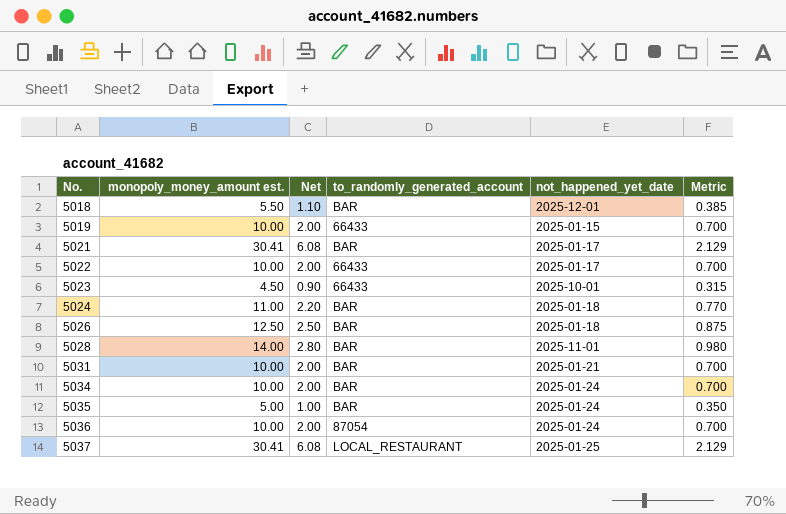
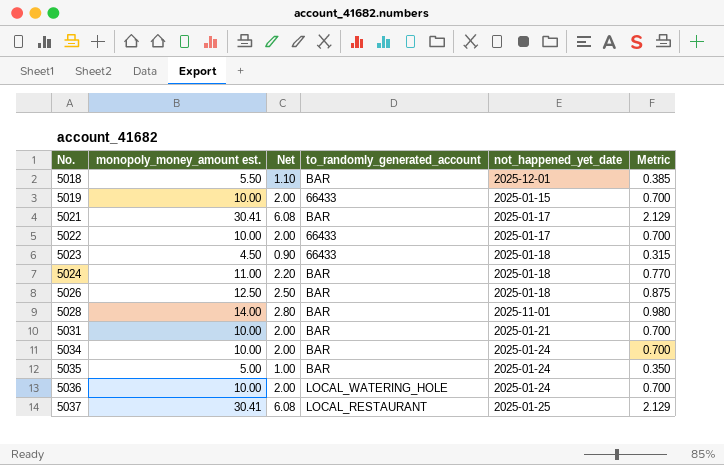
5023 | not_happened_yet_date: 2025-10-01 -> 2025-01-18
5036 | to_randomly_generated_account: 87054 -> LOCAL_WATERING_HOLE

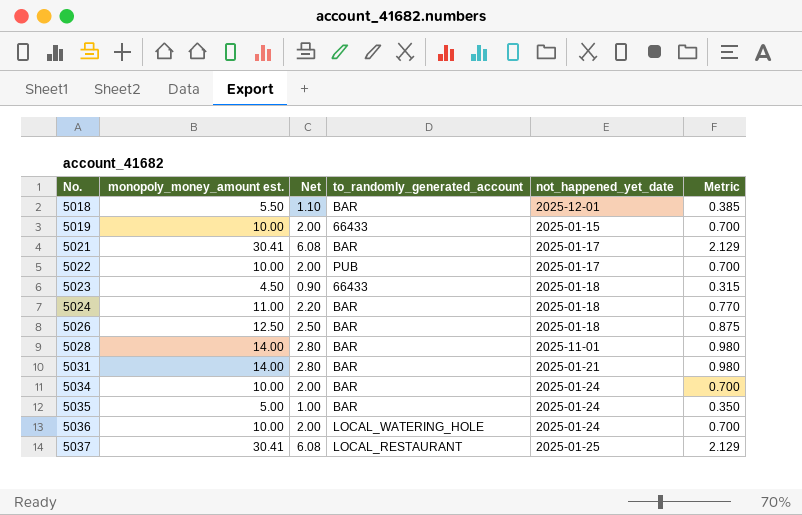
5022 | to_randomly_generated_account: 66433 -> PUB
5031 | monopoly_money_amount est.: 10.00 -> 14.00
5031 | Net: 2.00 -> 2.80
5031 | Metric: 0.700 -> 0.980

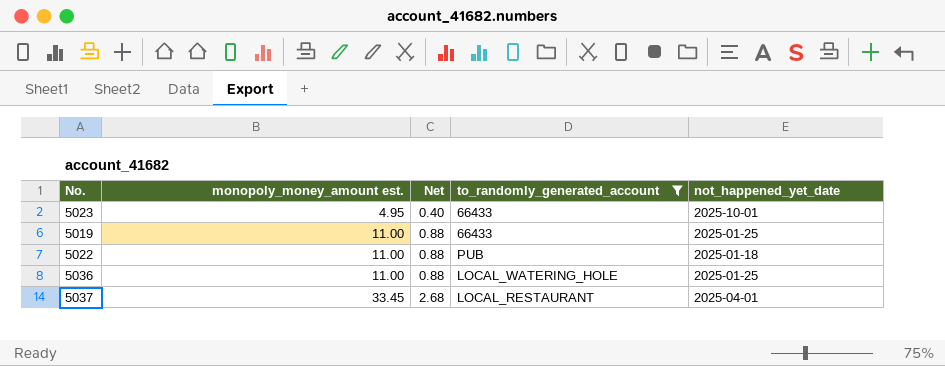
filter: none -> to_randomly_generated_account != BAR
row order: No. ascending -> monopoly_money_amount est. ascending
column Metric | formula: [monopoly_money_amount est.] * 0.07 -> none
column Net | formula: [monopoly_money_amount est.] * 0.2 -> [monopoly_money_amount est.] * 0.08
5023 | monopoly_money_amount est.: 4.50 -> 4.95
5023 | not_happened_yet_date: 2025-01-18 -> 2025-10-01
5019 | monopoly_money_amount est.: 10.00 -> 11.00
5019 | not_happened_yet_date: 2025-01-15 -> 2025-01-25
5022 | monopoly_money_amount est.: 10.00 -> 11.00
5022 | not_happened_yet_date: 2025-01-17 -> 2025-01-18
5036 | monopoly_money_amount est.: 10.00 -> 11.00
5036 | not_happened_yet_date: 2025-01-24 -> 2025-01-25
5037 | monopoly_money_amount est.: 30.41 -> 33.45
5037 | not_happened_yet_date: 2025-01-25 -> 2025-04-01

